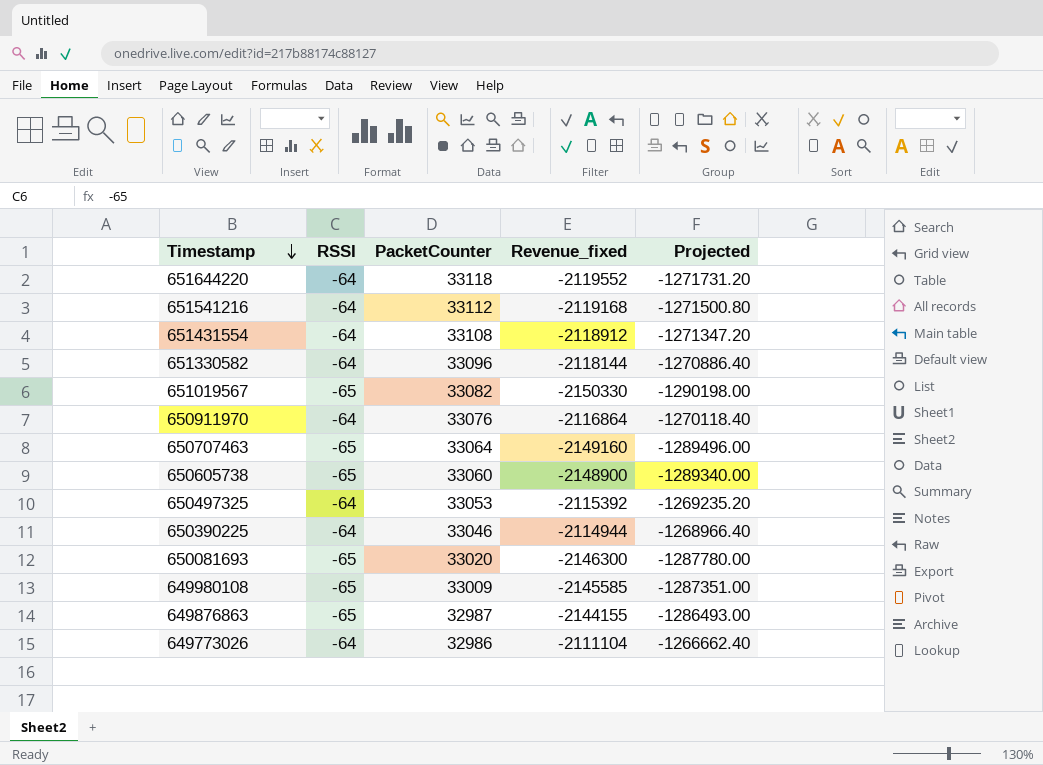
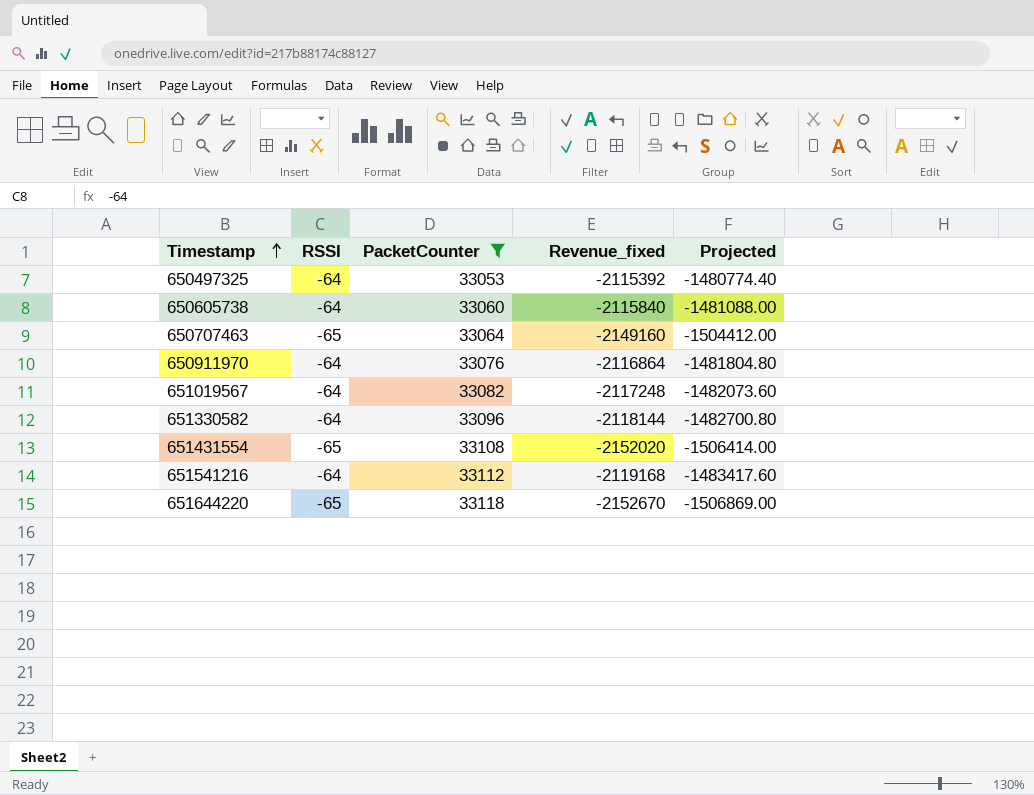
filter: none -> PacketCounter >= 33053
row order: Timestamp descending -> Timestamp ascending
column Projected | formula: [Revenue_fixed] * 0.6 -> [Revenue_fixed] * 0.7
650605738 | RSSI: -65 -> -64
650605738 | Revenue_fixed: -2148900 -> -2115840
651019567 | RSSI: -65 -> -64
651019567 | Revenue_fixed: -2150330 -> -2117248
651431554 | RSSI: -64 -> -65
651431554 | Revenue_fixed: -2118912 -> -2152020
651644220 | RSSI: -64 -> -65
651644220 | Revenue_fixed: -2119552 -> -2152670

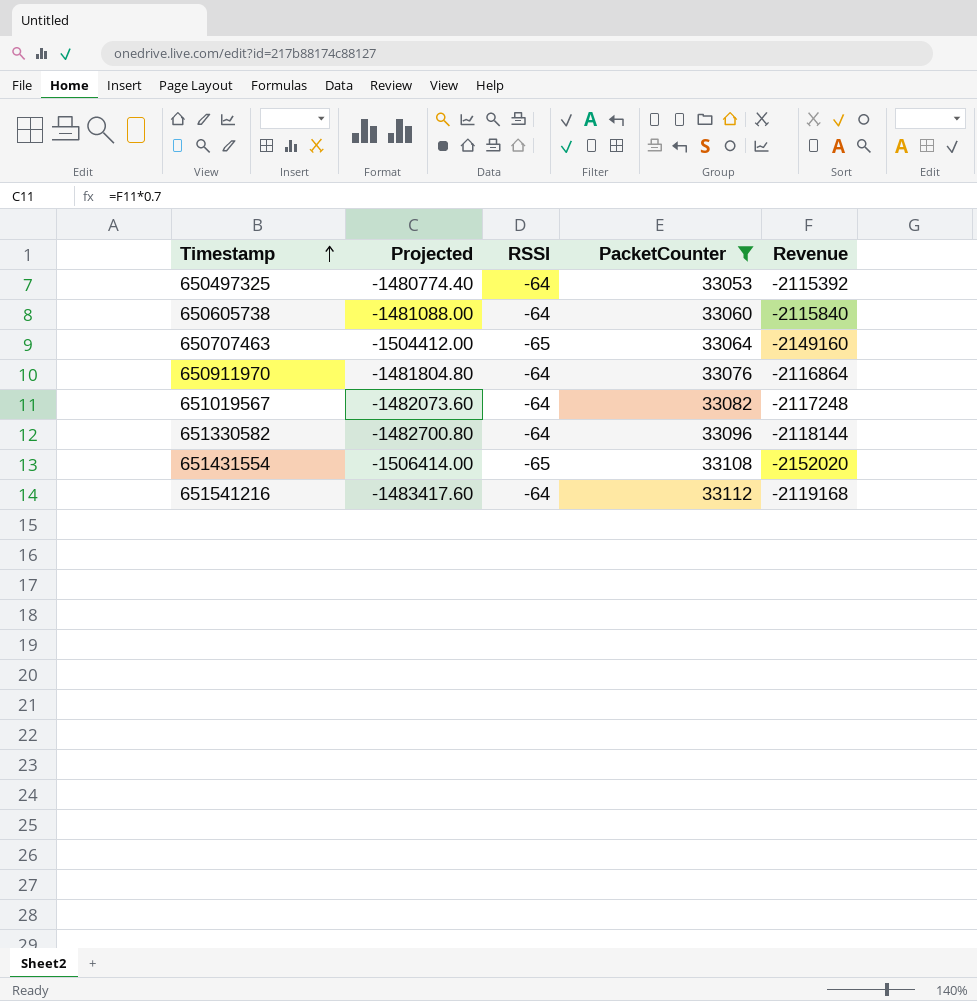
column Projected | position: 5 -> 2
column name: Revenue_fixed -> Revenue
row 651644220: -65 | 33118 | -2152670 | -1506869.00 -> none

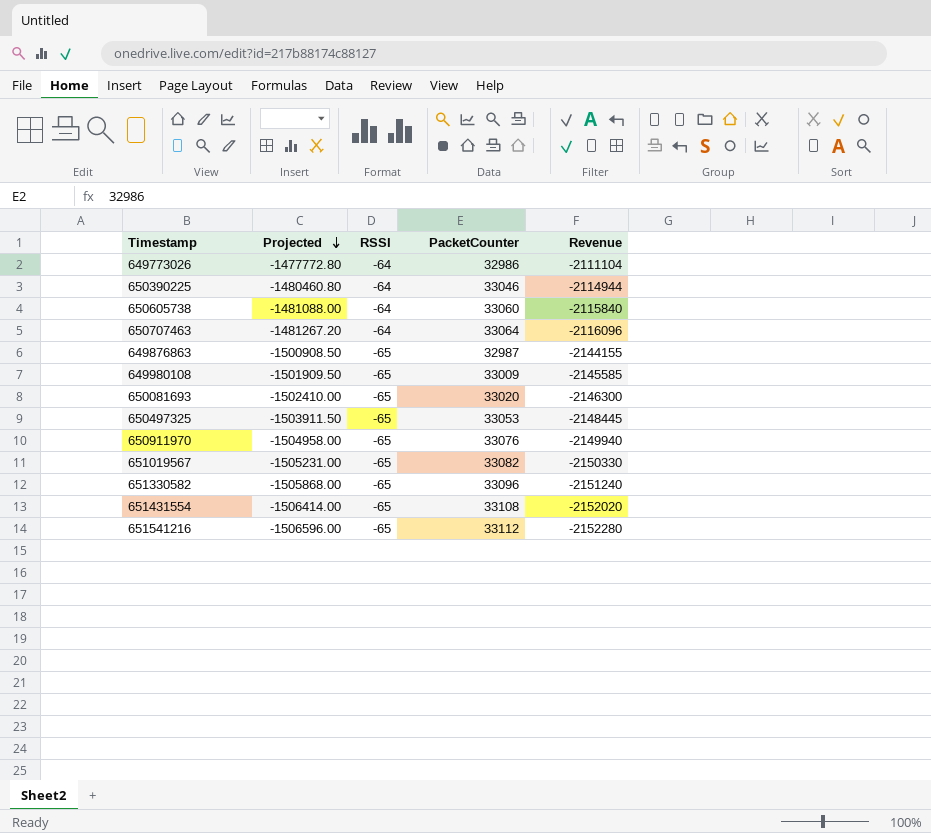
filter: PacketCounter >= 33053 -> none
row order: Timestamp ascending -> Projected descending
650707463 | Projected: -1504412.00 -> -1481267.20
650707463 | RSSI: -65 -> -64
650707463 | Revenue: -2149160 -> -2116096
650497325 | Projected: -1480774.40 -> -1503911.50
650497325 | RSSI: -64 -> -65
650497325 | Revenue: -2115392 -> -2148445
650911970 | Projected: -1481804.80 -> -1504958.00
650911970 | RSSI: -64 -> -65
650911970 | Revenue: -2116864 -> -2149940
651019567 | Projected: -1482073.60 -> -1505231.00
651019567 | RSSI: -64 -> -65
651019567 | Revenue: -2117248 -> -2150330
651330582 | Projected: -1482700.80 -> -1505868.00
651330582 | RSSI: -64 -> -65
651330582 | Revenue: -2118144 -> -2151240
651541216 | Projected: -1483417.60 -> -1506596.00
651541216 | RSSI: -64 -> -65
651541216 | Revenue: -2119168 -> -2152280

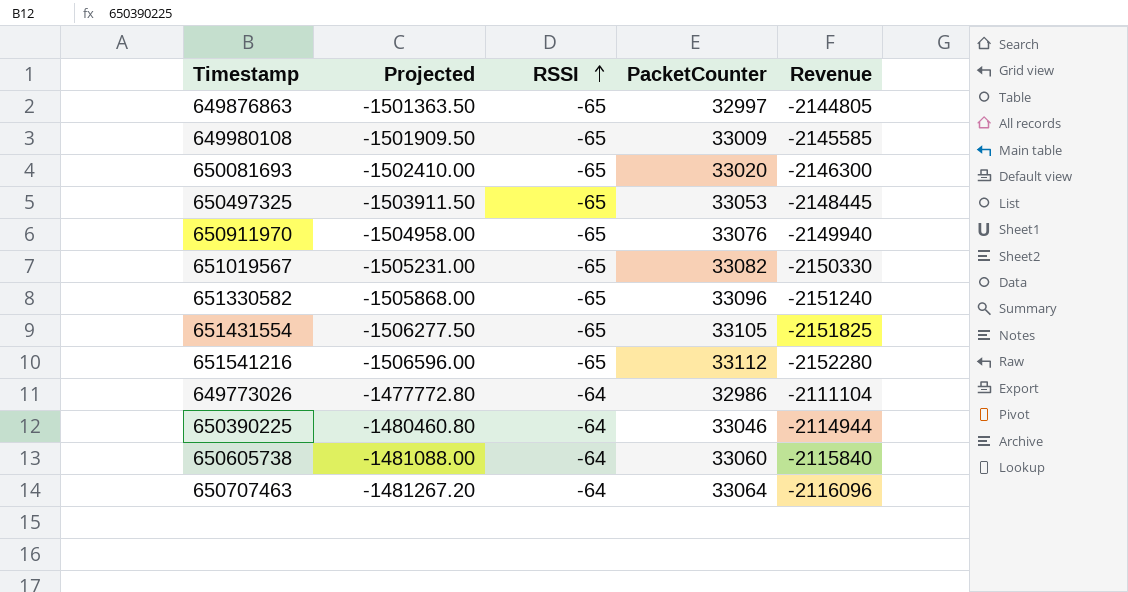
row order: Projected descending -> RSSI ascending
649876863 | Projected: -1500908.50 -> -1501363.50
649876863 | PacketCounter: 32987 -> 32997
649876863 | Revenue: -2144155 -> -2144805
651431554 | Projected: -1506414.00 -> -1506277.50
651431554 | PacketCounter: 33108 -> 33105
651431554 | Revenue: -2152020 -> -2151825

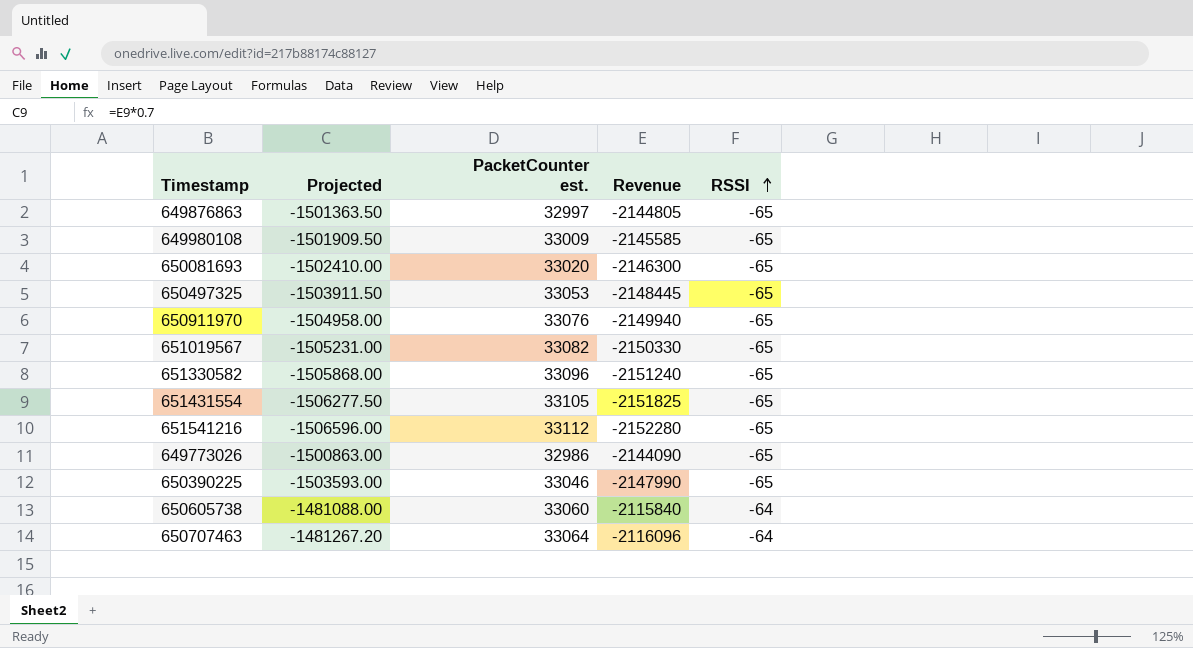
column name: PacketCounter -> PacketCounter est.
column RSSI | position: 3 -> 5
649773026 | Projected: -1477772.80 -> -1500863.00
649773026 | Revenue: -2111104 -> -2144090
649773026 | RSSI: -64 -> -65
650390225 | Projected: -1480460.80 -> -1503593.00
650390225 | Revenue: -2114944 -> -2147990
650390225 | RSSI: -64 -> -65

